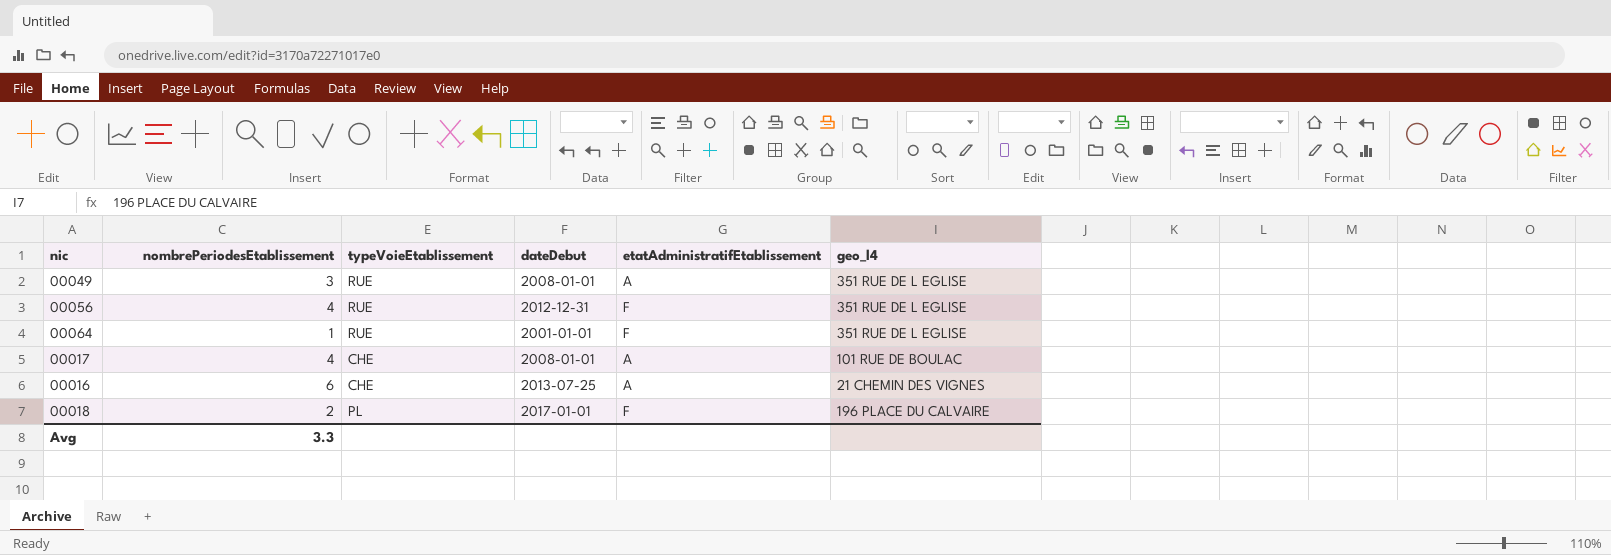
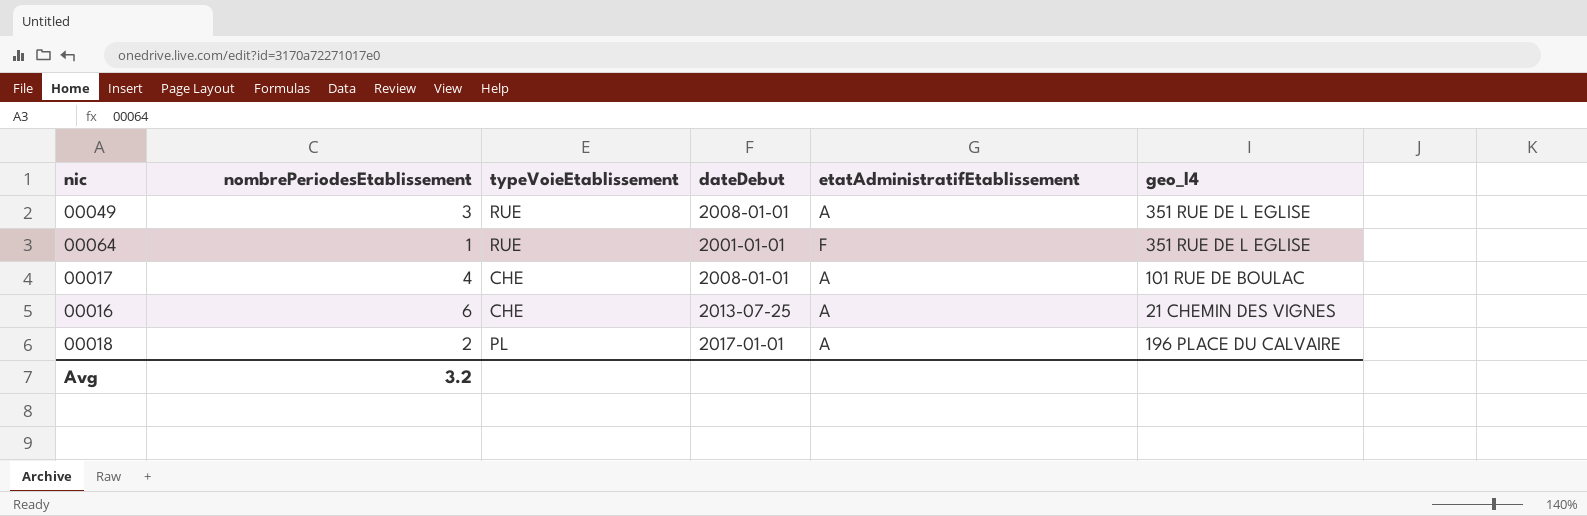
row 00056: 4 | RUE | 2012-12-31 | F | 351 RUE DE L EGLISE -> none
00018 | etatAdministratifEtablissement: F -> A
Avg | nombrePeriodesEtablissement: 3.3 -> 3.2

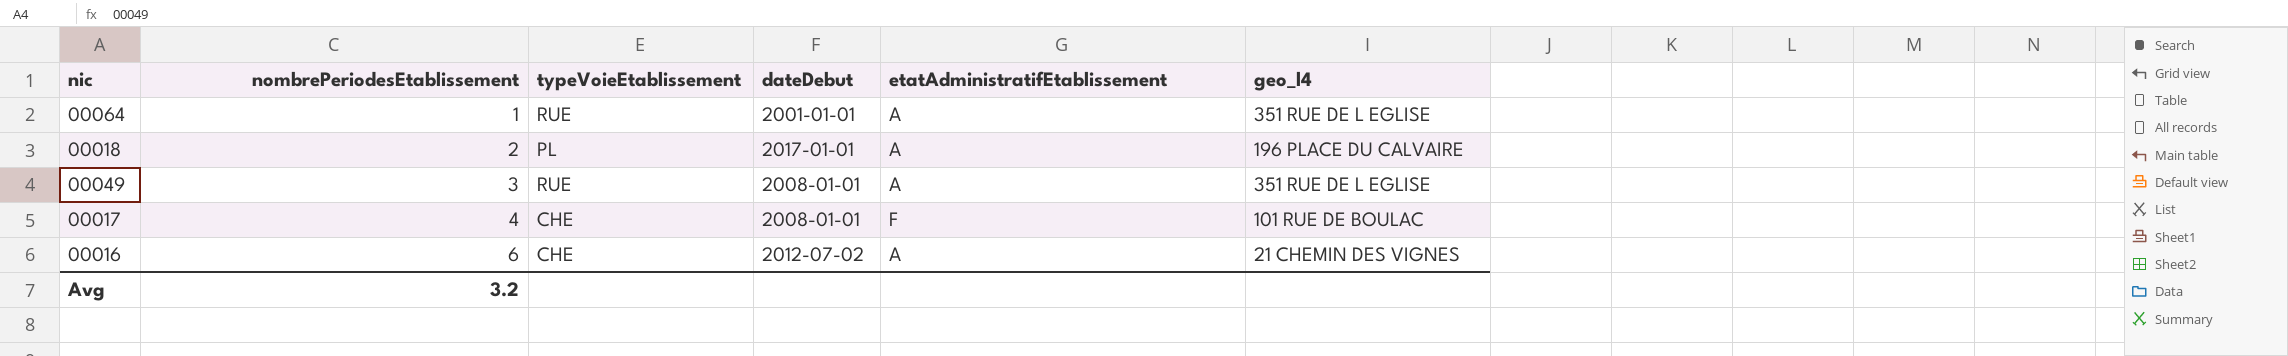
row order: none -> nombrePeriodesEtablissement ascending
00064 | etatAdministratifEtablissement: F -> A
00017 | etatAdministratifEtablissement: A -> F
00016 | dateDebut: 2013-07-25 -> 2012-07-02

